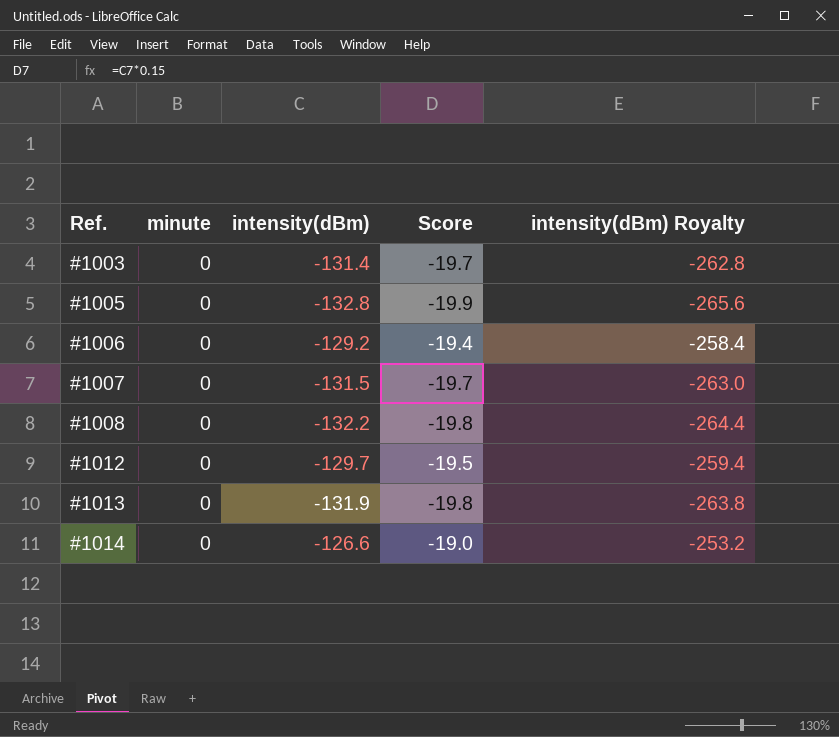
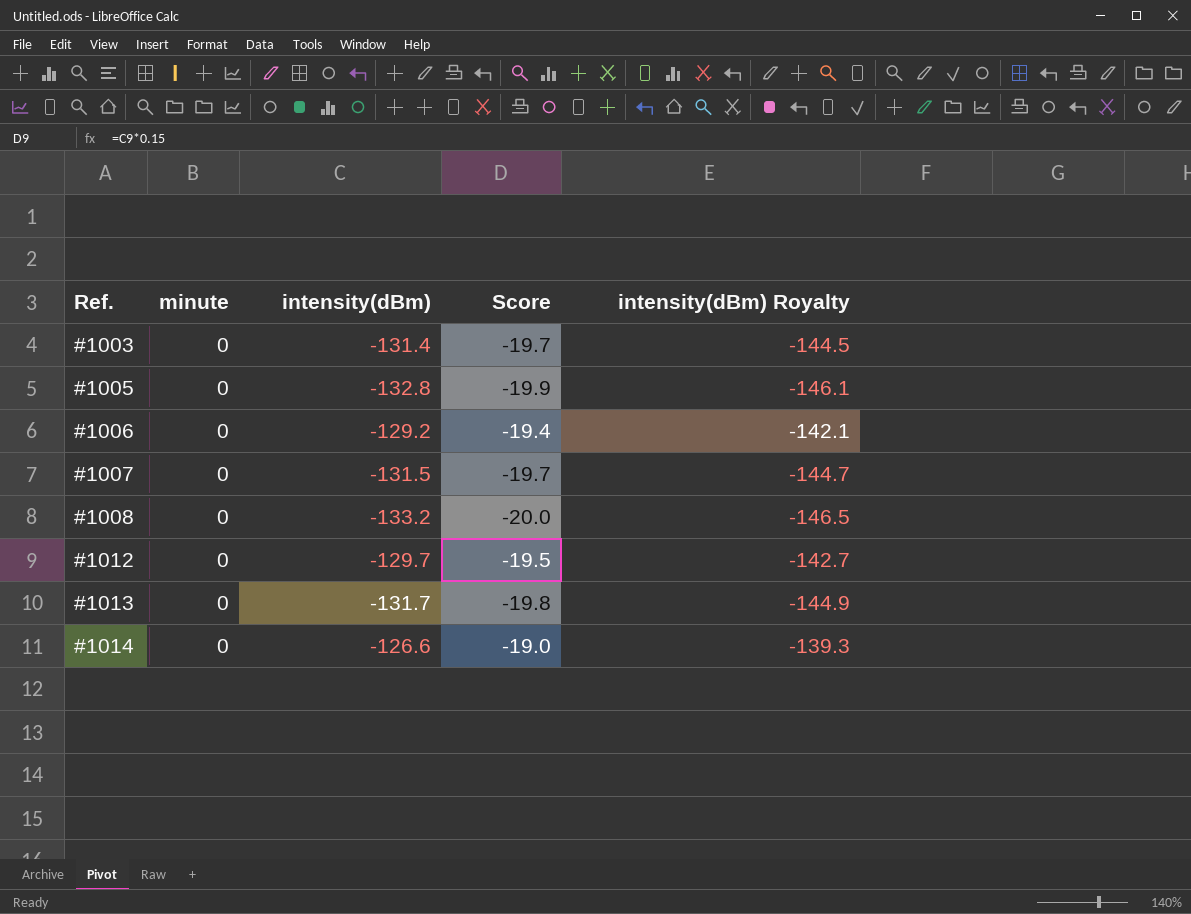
column intensity(dBm) Royalty | formula: [intensity(dBm)] * 2 -> [intensity(dBm)] * 1.1
#1008 | intensity(dBm): -132.2 -> -133.2
#1008 | Score: -19.8 -> -20.0
#1013 | intensity(dBm): -131.9 -> -131.7

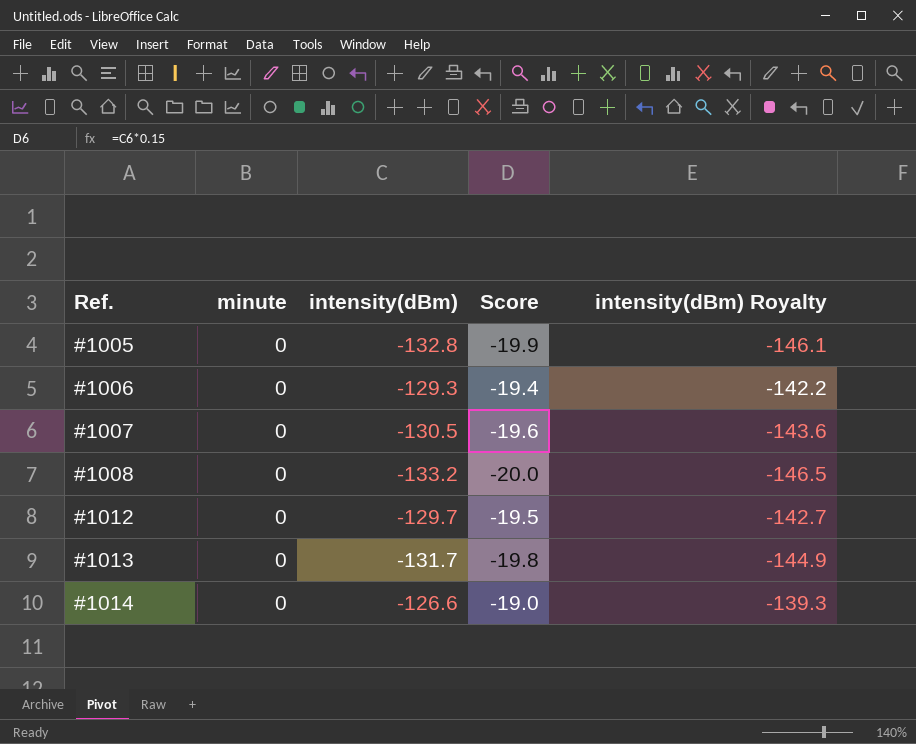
row #1003: 0 | -131.4 | -19.7 | -144.5 -> none
#1006 | intensity(dBm): -129.2 -> -129.3
#1006 | intensity(dBm) Royalty: -142.1 -> -142.2
#1007 | intensity(dBm): -131.5 -> -130.5
#1007 | Score: -19.7 -> -19.6
#1007 | intensity(dBm) Royalty: -144.7 -> -143.6

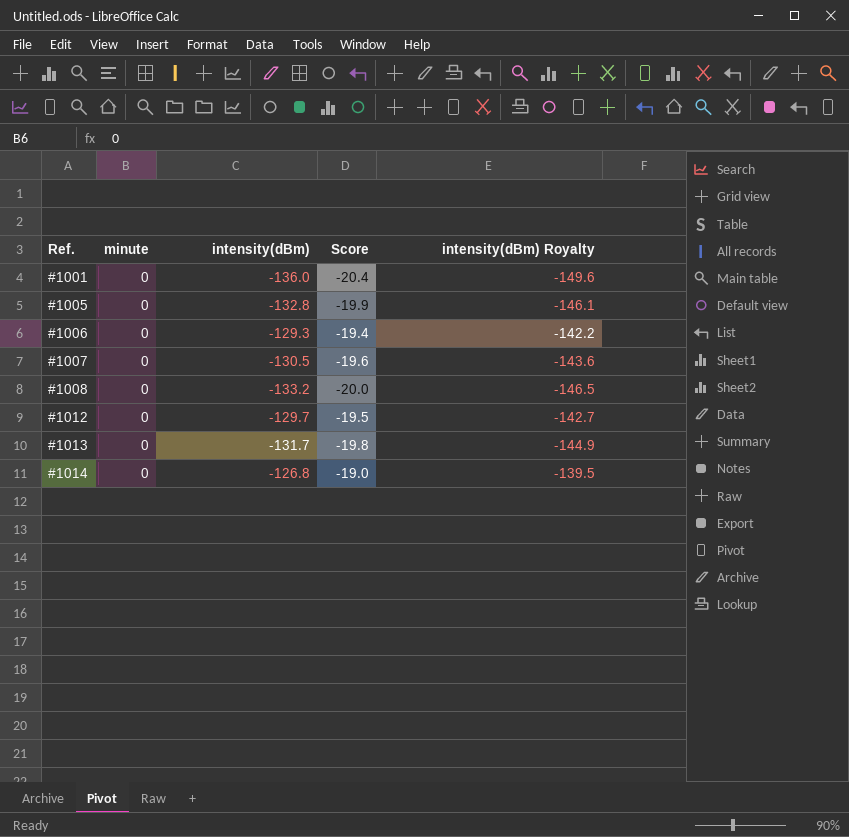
row #1001: none -> 0 | -136.0 | -20.4 | -149.6
#1014 | intensity(dBm): -126.6 -> -126.8
#1014 | intensity(dBm) Royalty: -139.3 -> -139.5

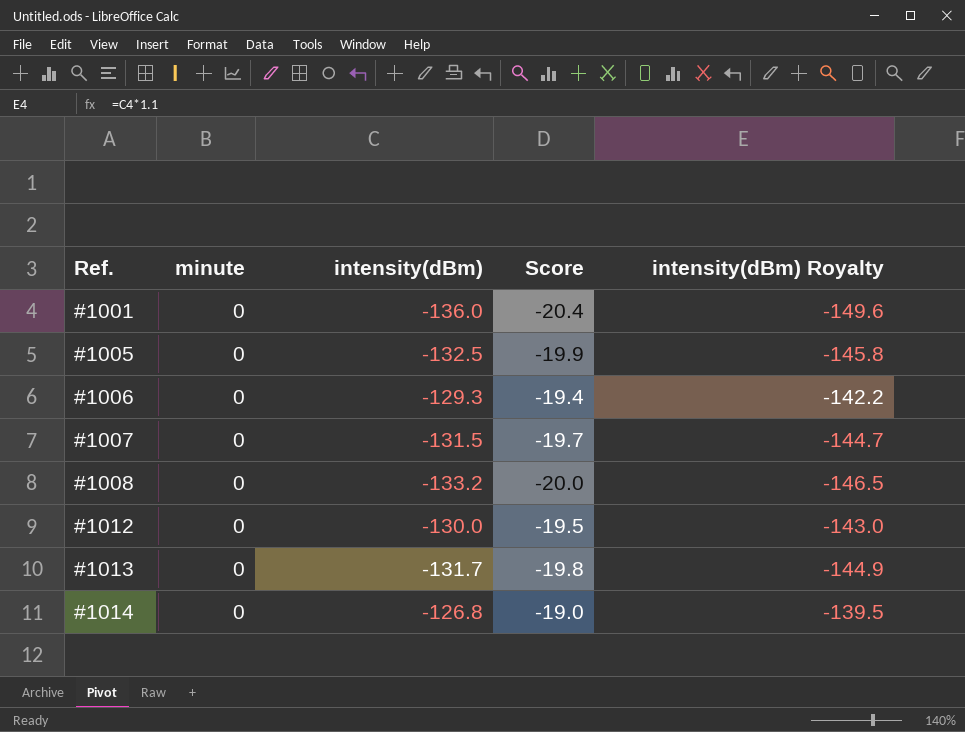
#1005 | intensity(dBm): -132.8 -> -132.5
#1005 | intensity(dBm) Royalty: -146.1 -> -145.8
#1007 | intensity(dBm): -130.5 -> -131.5
#1007 | Score: -19.6 -> -19.7
#1007 | intensity(dBm) Royalty: -143.6 -> -144.7
#1012 | intensity(dBm): -129.7 -> -130.0
#1012 | intensity(dBm) Royalty: -142.7 -> -143.0

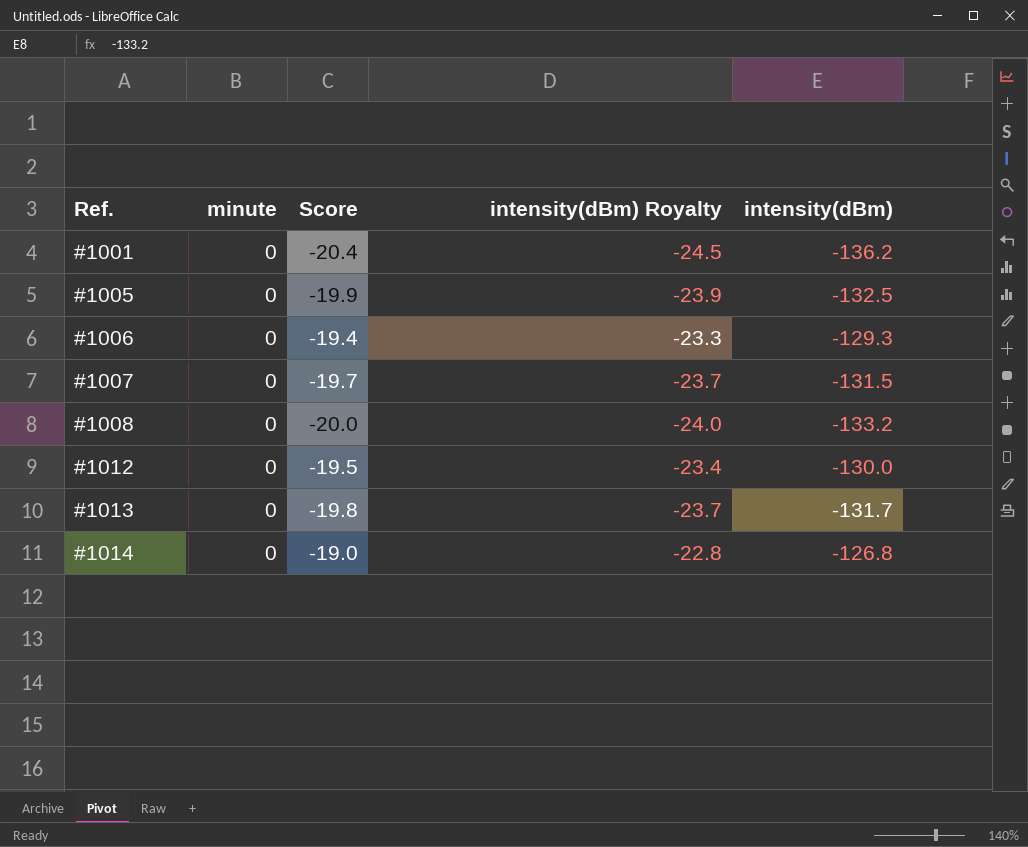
column intensity(dBm) Royalty | formula: [intensity(dBm)] * 1.1 -> [intensity(dBm)] * 0.18
column intensity(dBm) | position: 3 -> 5
#1001 | intensity(dBm): -136.0 -> -136.2

